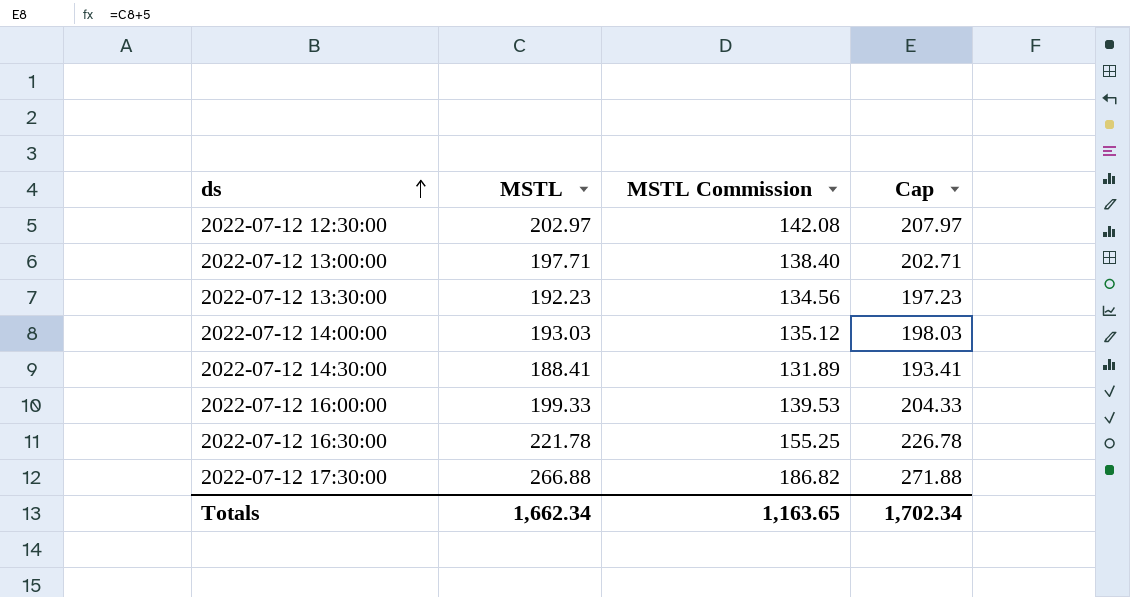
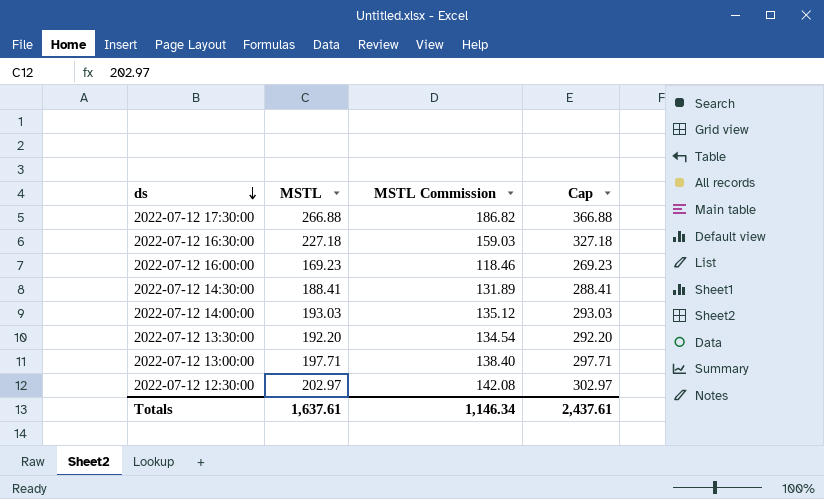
row order: ds ascending -> ds descending
column Cap | formula: [MSTL] + 5 -> [MSTL] + 100
2022-07-12 16:30:00 | MSTL: 221.78 -> 227.18
2022-07-12 16:30:00 | MSTL Commission: 155.25 -> 159.03
2022-07-12 16:00:00 | MSTL: 199.33 -> 169.23
2022-07-12 16:00:00 | MSTL Commission: 139.53 -> 118.46
2022-07-12 13:30:00 | MSTL: 192.23 -> 192.20
2022-07-12 13:30:00 | MSTL Commission: 134.56 -> 134.54
Totals | MSTL: 1,662.34 -> 1,637.61
Totals | MSTL Commission: 1,163.65 -> 1,146.34
Totals | Cap: 1,702.34 -> 2,437.61

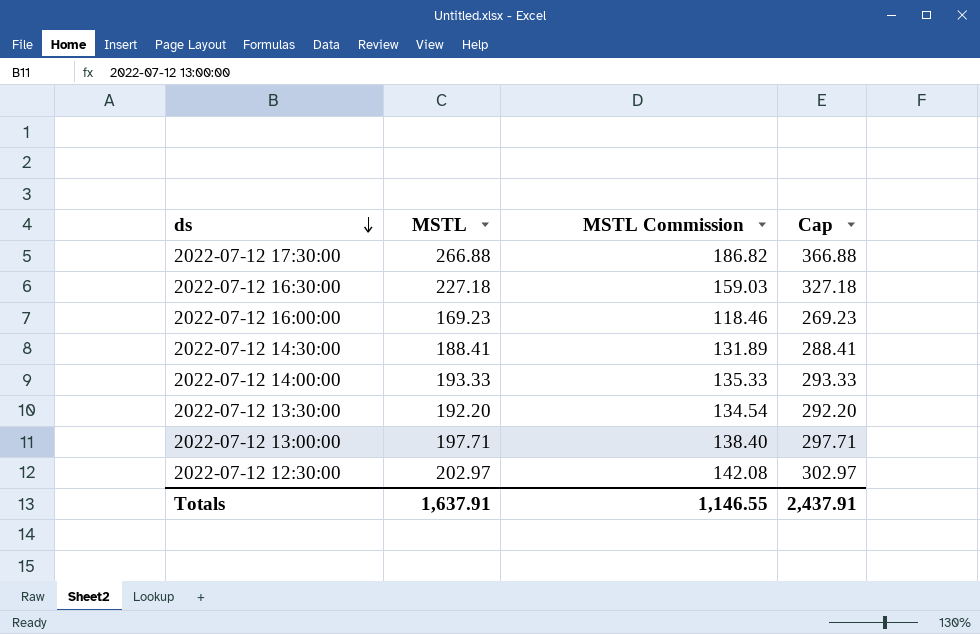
2022-07-12 14:00:00 | MSTL: 193.03 -> 193.33
2022-07-12 14:00:00 | MSTL Commission: 135.12 -> 135.33
2022-07-12 14:00:00 | Cap: 293.03 -> 293.33
Totals | MSTL: 1,637.61 -> 1,637.91
Totals | MSTL Commission: 1,146.34 -> 1,146.55
Totals | Cap: 2,437.61 -> 2,437.91

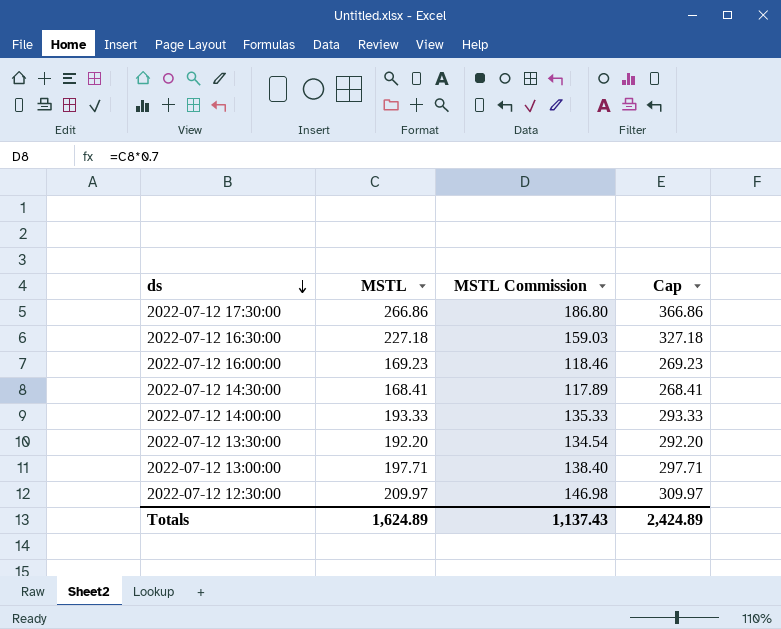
2022-07-12 17:30:00 | MSTL: 266.88 -> 266.86
2022-07-12 17:30:00 | MSTL Commission: 186.82 -> 186.80
2022-07-12 17:30:00 | Cap: 366.88 -> 366.86
2022-07-12 14:30:00 | MSTL: 188.41 -> 168.41
2022-07-12 14:30:00 | MSTL Commission: 131.89 -> 117.89
2022-07-12 14:30:00 | Cap: 288.41 -> 268.41
2022-07-12 12:30:00 | MSTL: 202.97 -> 209.97
2022-07-12 12:30:00 | MSTL Commission: 142.08 -> 146.98
2022-07-12 12:30:00 | Cap: 302.97 -> 309.97
Totals | MSTL: 1,637.91 -> 1,624.89
Totals | MSTL Commission: 1,146.55 -> 1,137.43
Totals | Cap: 2,437.91 -> 2,424.89

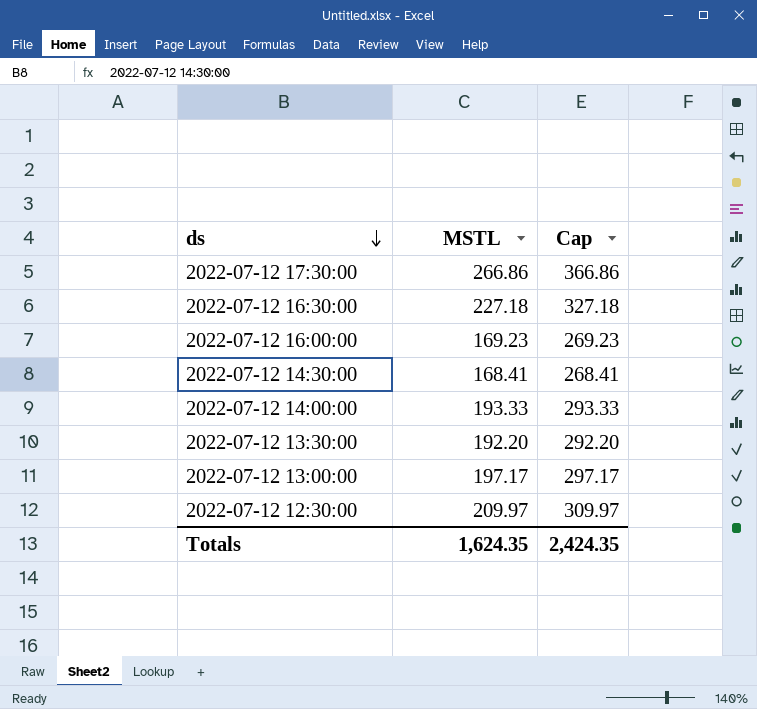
column MSTL Commission | formula: [MSTL] * 0.7 -> none
2022-07-12 13:00:00 | MSTL: 197.71 -> 197.17
2022-07-12 13:00:00 | Cap: 297.71 -> 297.17
Totals | MSTL: 1,624.89 -> 1,624.35
Totals | Cap: 2,424.89 -> 2,424.35

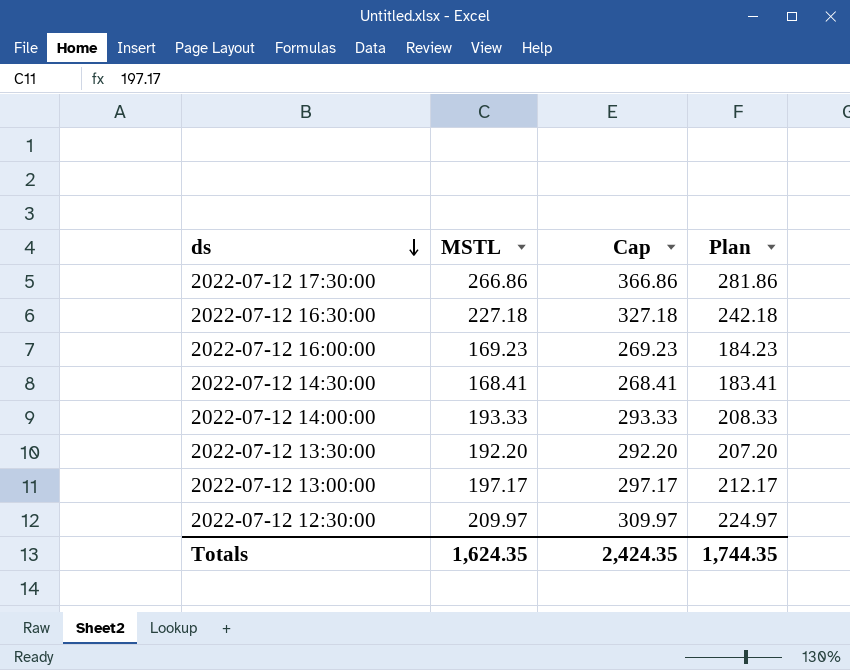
column Plan | formula: none -> [MSTL] + 15

